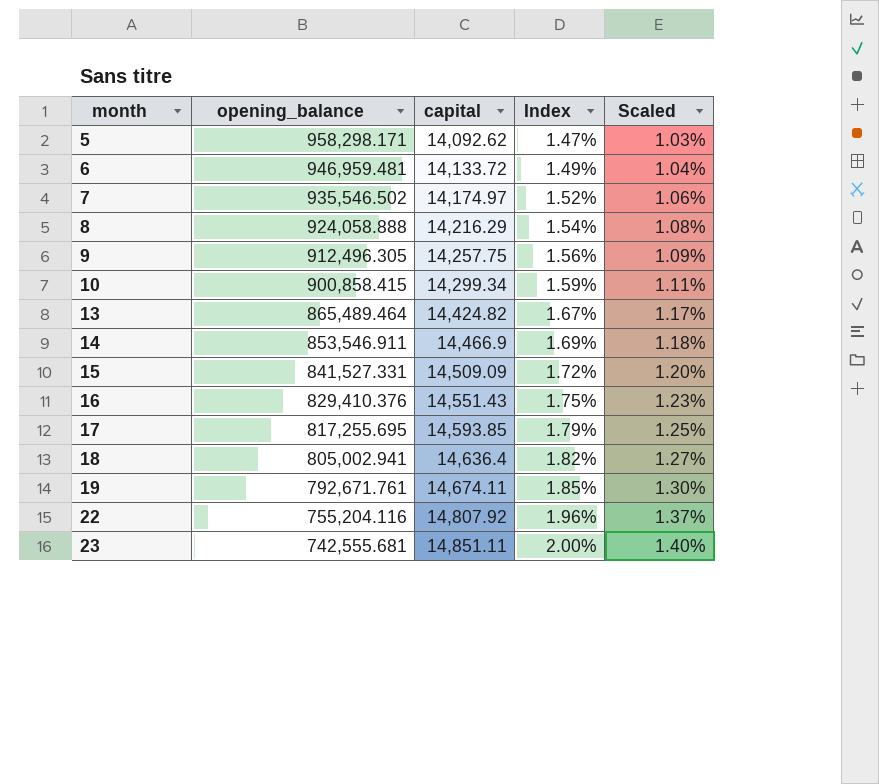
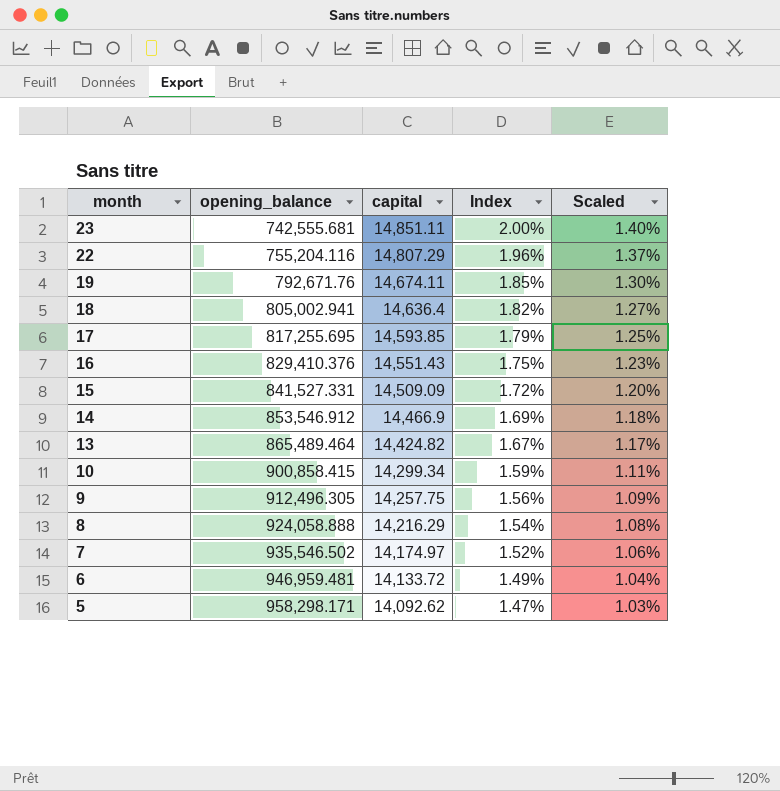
row order: month ascending -> month descending
22 | capital: 14,807.92 -> 14,807.29
19 | opening_balance: 792,671.761 -> 792,671.76
14 | opening_balance: 853,546.911 -> 853,546.912

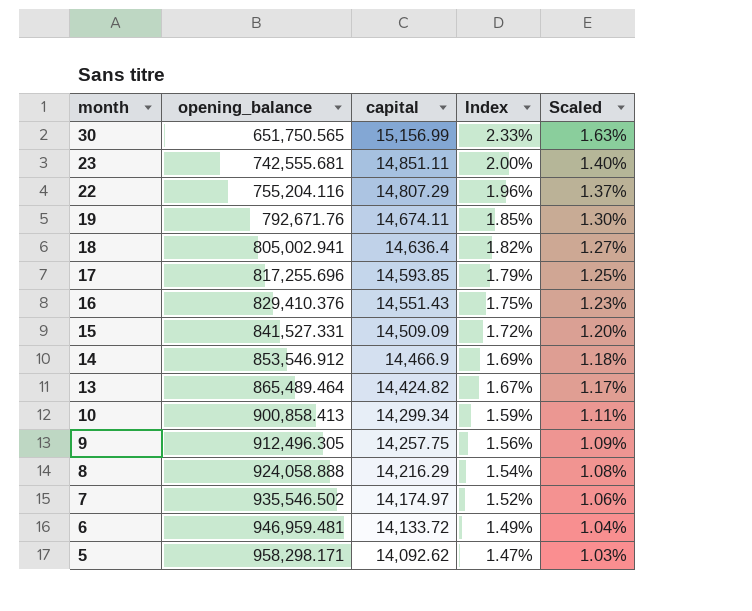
row 30: none -> 651,750.565 | 15,156.99 | 2.33% | 1.63%
17 | opening_balance: 817,255.695 -> 817,255.696
10 | opening_balance: 900,858.415 -> 900,858.413

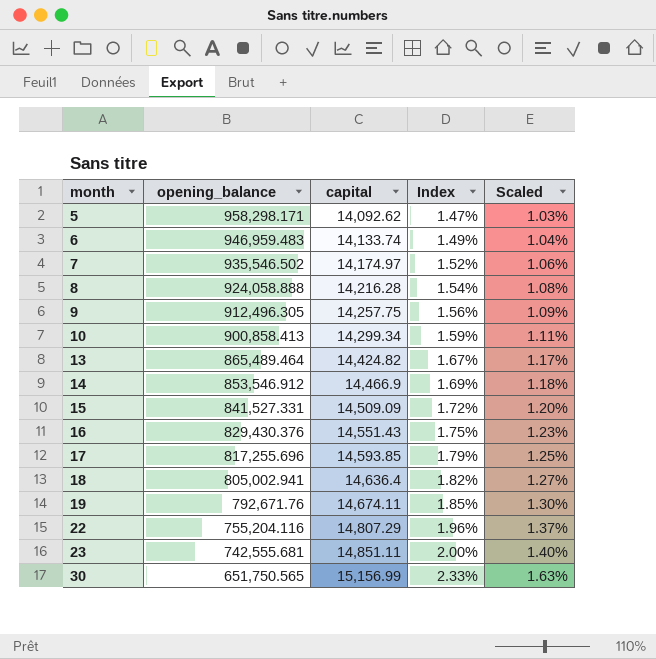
row order: month descending -> month ascending
6 | opening_balance: 946,959.481 -> 946,959.483
6 | capital: 14,133.72 -> 14,133.74
8 | capital: 14,216.29 -> 14,216.28
16 | opening_balance: 829,410.376 -> 829,430.376

